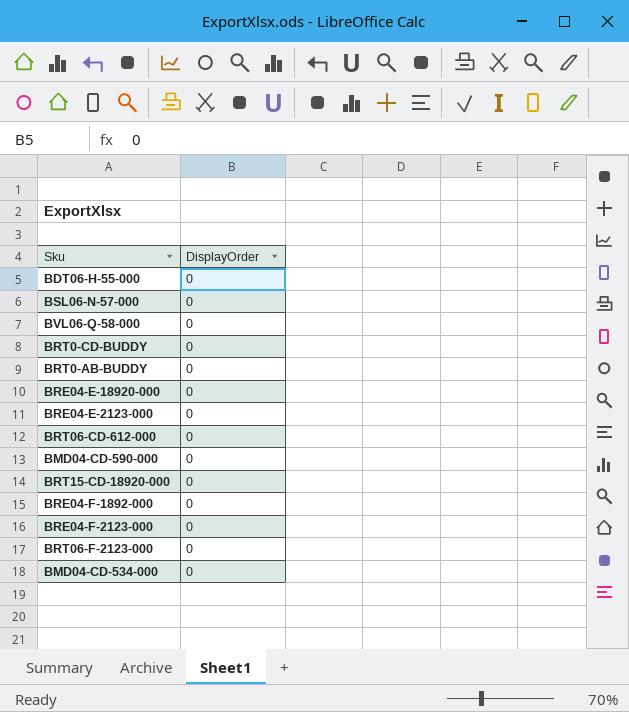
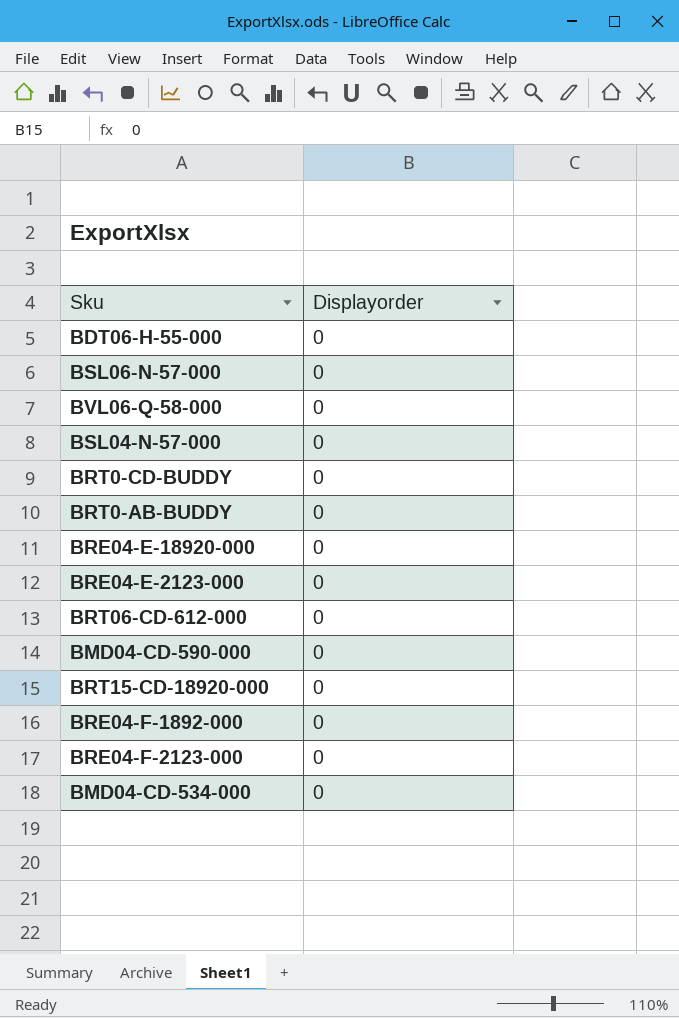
column name: DisplayOrder -> Displayorder
row BRT06-F-2123-000: 0 -> none
row BSL04-N-57-000: none -> 0

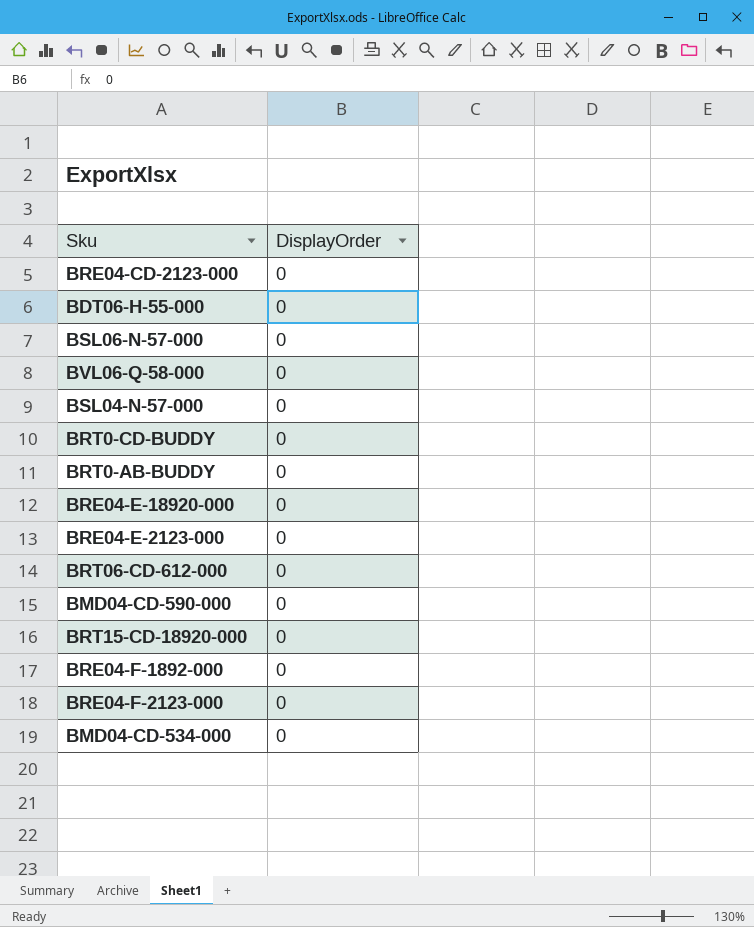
column name: Displayorder -> DisplayOrder
row BRE04-CD-2123-000: none -> 0

